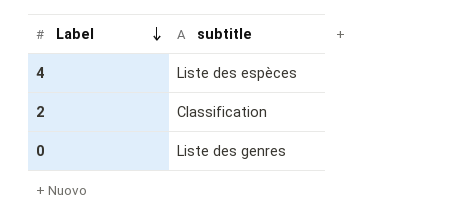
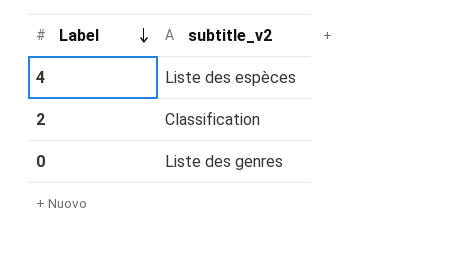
column name: subtitle -> subtitle_v2

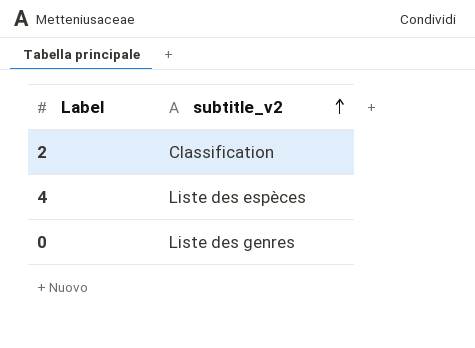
row order: Label descending -> subtitle_v2 ascending

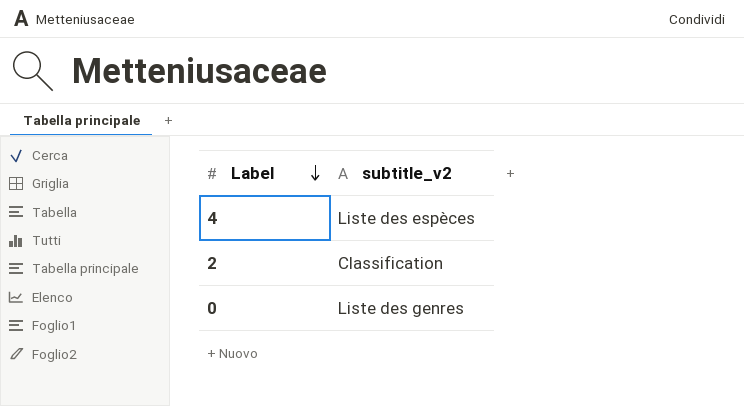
row order: subtitle_v2 ascending -> Label descending

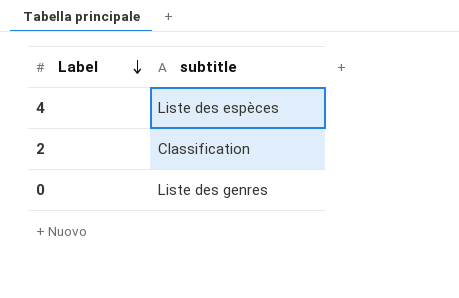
column name: subtitle_v2 -> subtitle

